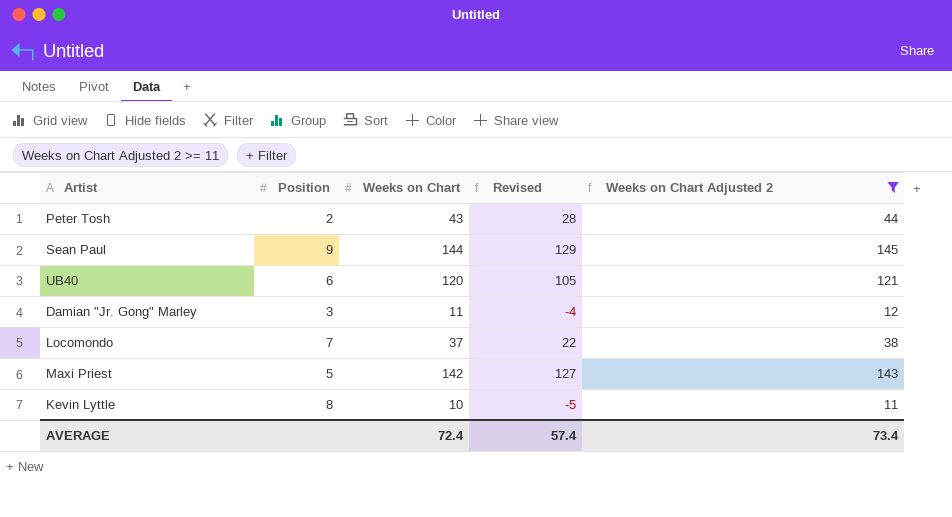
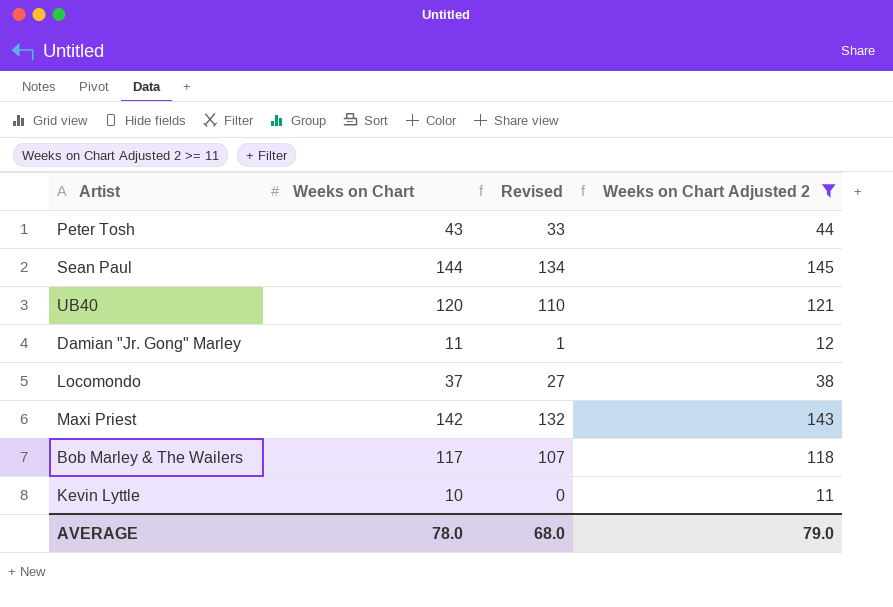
column Position | position: 2 -> none
column Revised | formula: [Weeks on Chart] - 15 -> [Weeks on Chart] - 10
row Bob Marley & The Wailers: none -> 117 | 107 | 118
AVERAGE | Weeks on Chart: 72.4 -> 78.0
AVERAGE | Revised: 57.4 -> 68.0
AVERAGE | Weeks on Chart Adjusted 2: 73.4 -> 79.0

